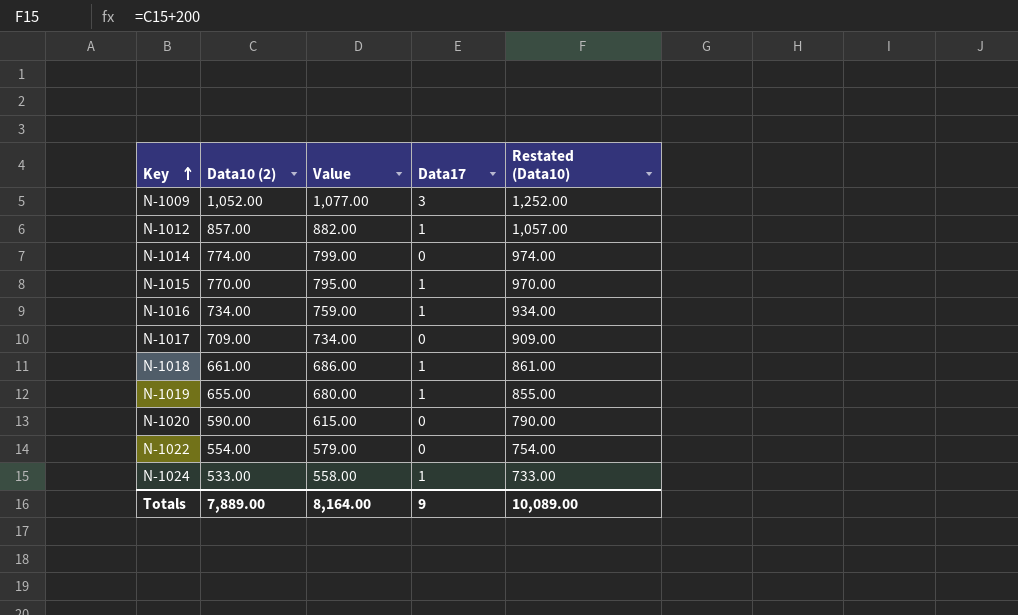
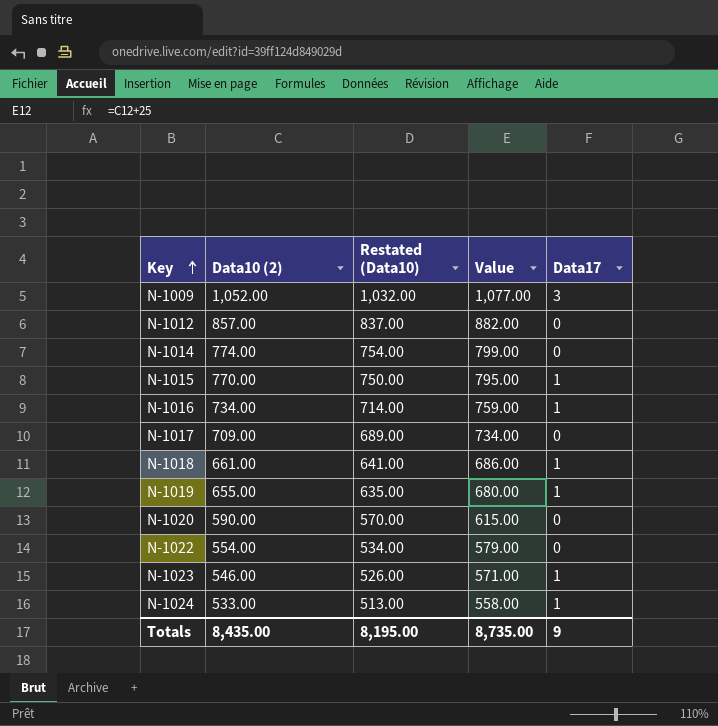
column Restated (Data10) | formula: [Data10 (2)] + 200 -> [Data10 (2)] - 20
column Restated (Data10) | position: 5 -> 3
N-1012 | Data17: 1 -> 0
row N-1023: none -> 546.00 | 526.00 | 571.00 | 1
Totals | Data10 (2): 7,889.00 -> 8,435.00
Totals | Restated (Data10): 10,089.00 -> 8,195.00
Totals | Value: 8,164.00 -> 8,735.00

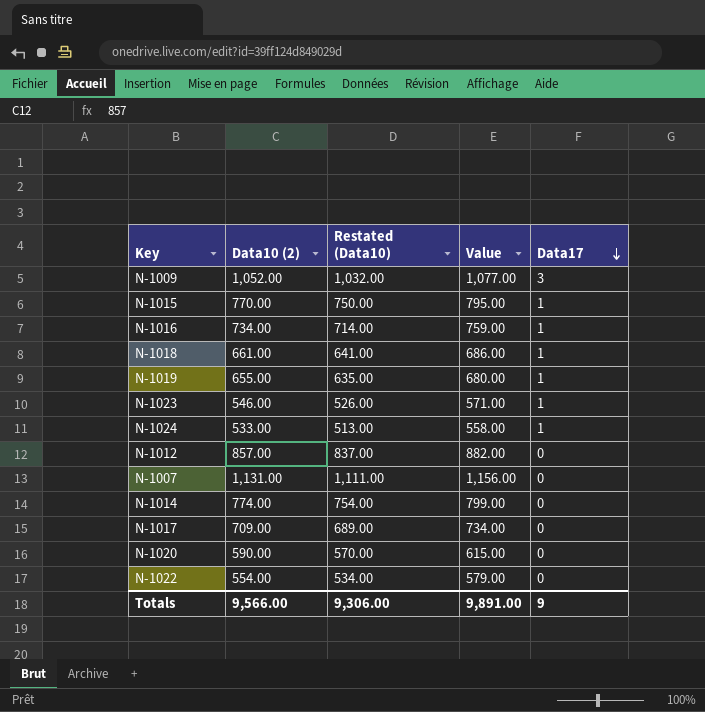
row order: Key ascending -> Data17 descending
row N-1007: none -> 1,131.00 | 1,111.00 | 1,156.00 | 0
Totals | Data10 (2): 8,435.00 -> 9,566.00
Totals | Restated (Data10): 8,195.00 -> 9,306.00
Totals | Value: 8,735.00 -> 9,891.00

